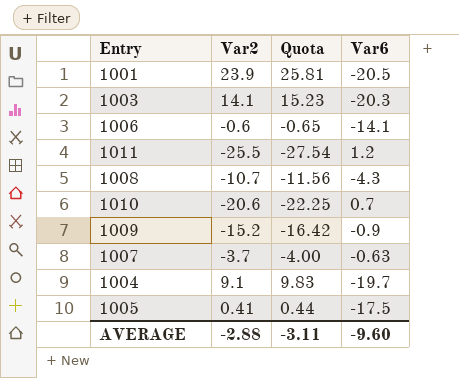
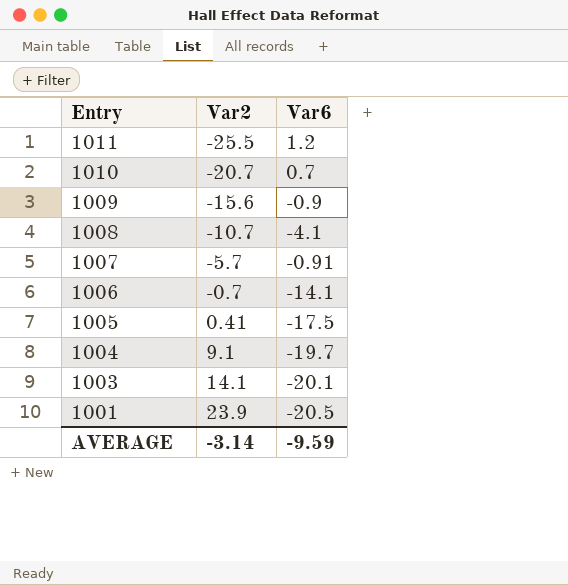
row order: none -> Entry descending
column Quota | formula: [Var2] * 1.08 -> none
1010 | Var2: -20.6 -> -20.7
1009 | Var2: -15.2 -> -15.6
1008 | Var6: -4.3 -> -4.1
1007 | Var2: -3.7 -> -5.7
1007 | Var6: -0.63 -> -0.91
1006 | Var2: -0.6 -> -0.7
1003 | Var6: -20.3 -> -20.1
AVERAGE | Var2: -2.88 -> -3.14
AVERAGE | Var6: -9.60 -> -9.59

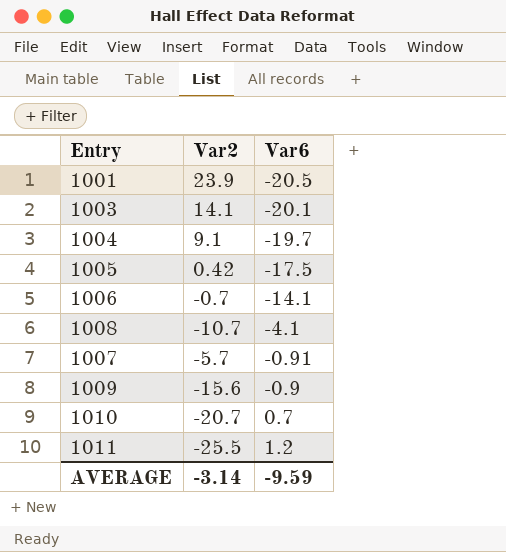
row order: Entry descending -> Var6 ascending
1005 | Var2: 0.41 -> 0.42

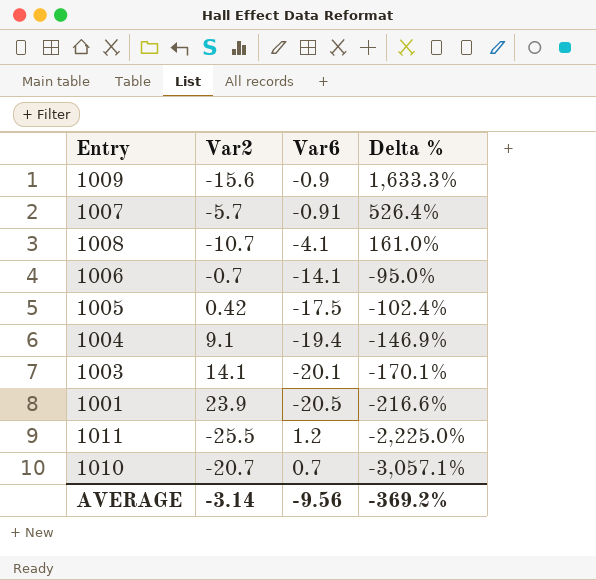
row order: Var6 ascending -> Delta % descending
column Delta % | formula: none -> ([Var2] - [Var6]) / [Var6]
1004 | Var6: -19.7 -> -19.4
AVERAGE | Var6: -9.59 -> -9.56

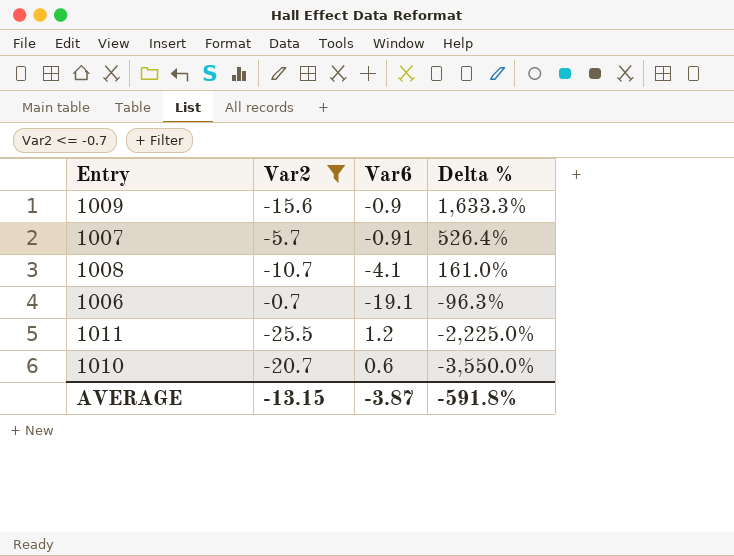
filter: none -> Var2 <= -0.7
1006 | Var6: -14.1 -> -19.1
1006 | Delta %: -95.0% -> -96.3%
1010 | Var6: 0.7 -> 0.6
1010 | Delta %: -3,057.1% -> -3,550.0%
AVERAGE | Var2: -3.14 -> -13.15
AVERAGE | Var6: -9.56 -> -3.87
AVERAGE | Delta %: -369.2% -> -591.8%

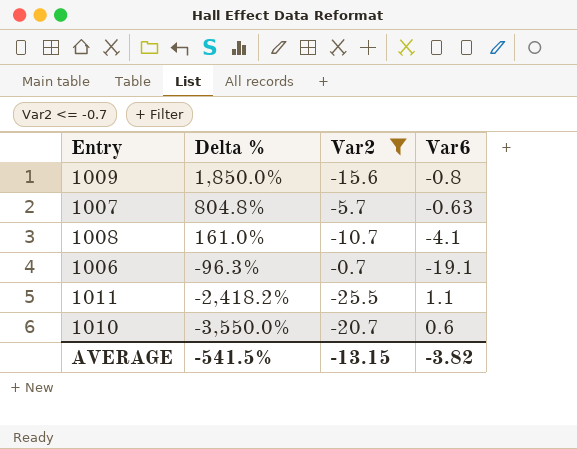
column Delta % | position: 4 -> 2
1009 | Delta %: 1,633.3% -> 1,850.0%
1009 | Var6: -0.9 -> -0.8
1007 | Delta %: 526.4% -> 804.8%
1007 | Var6: -0.91 -> -0.63
1011 | Delta %: -2,225.0% -> -2,418.2%
1011 | Var6: 1.2 -> 1.1
AVERAGE | Delta %: -591.8% -> -541.5%
AVERAGE | Var6: -3.87 -> -3.82

